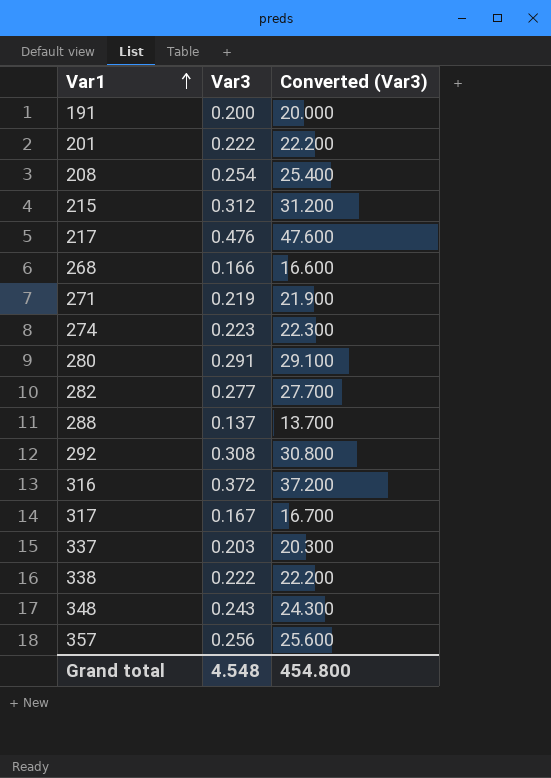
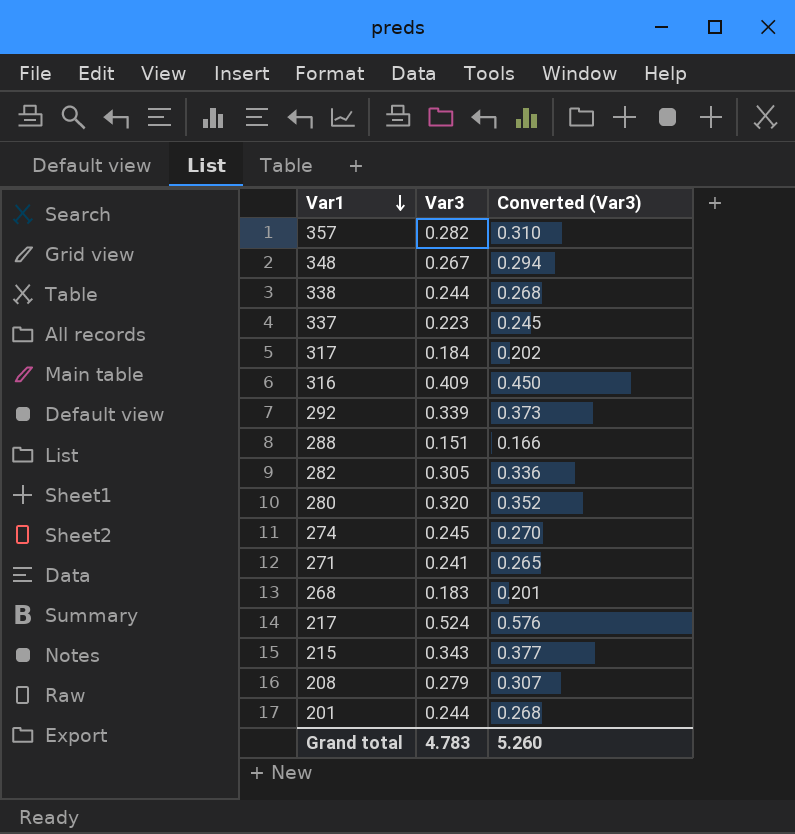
row order: Var1 ascending -> Var1 descending
column Converted (Var3) | formula: [Var3] * 100 -> [Var3] * 1.1
row 191: 0.200 | 20.000 -> none
357 | Var3: 0.256 -> 0.282
348 | Var3: 0.243 -> 0.267
338 | Var3: 0.222 -> 0.244
337 | Var3: 0.203 -> 0.223
317 | Var3: 0.167 -> 0.184
316 | Var3: 0.372 -> 0.409
292 | Var3: 0.308 -> 0.339
288 | Var3: 0.137 -> 0.151
282 | Var3: 0.277 -> 0.305
280 | Var3: 0.291 -> 0.320
274 | Var3: 0.223 -> 0.245
271 | Var3: 0.219 -> 0.241
268 | Var3: 0.166 -> 0.183
217 | Var3: 0.476 -> 0.524
215 | Var3: 0.312 -> 0.343
208 | Var3: 0.254 -> 0.279
201 | Var3: 0.222 -> 0.244
Grand total | Var3: 4.548 -> 4.783
Grand total | Converted (Var3): 454.800 -> 5.260

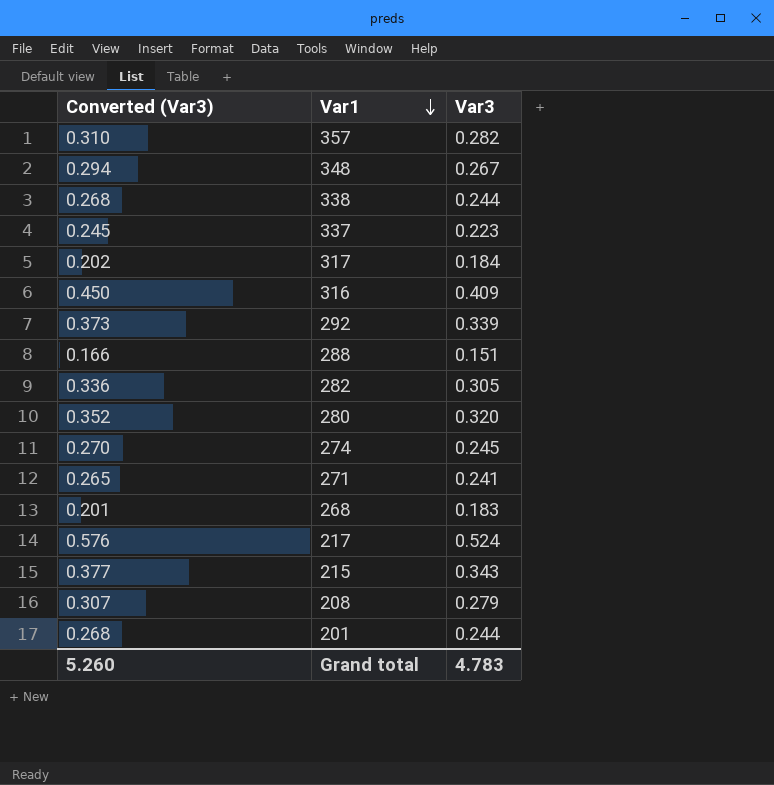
column Converted (Var3) | position: 3 -> 1

